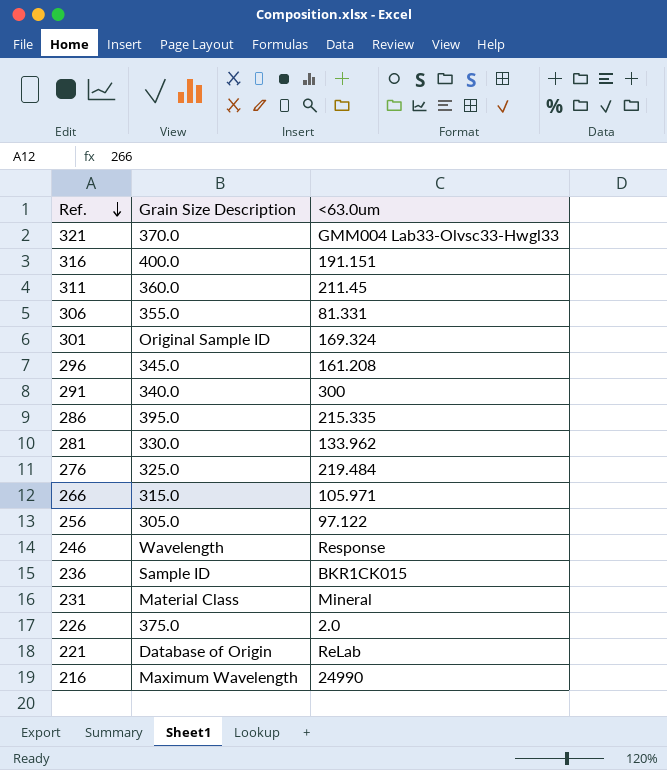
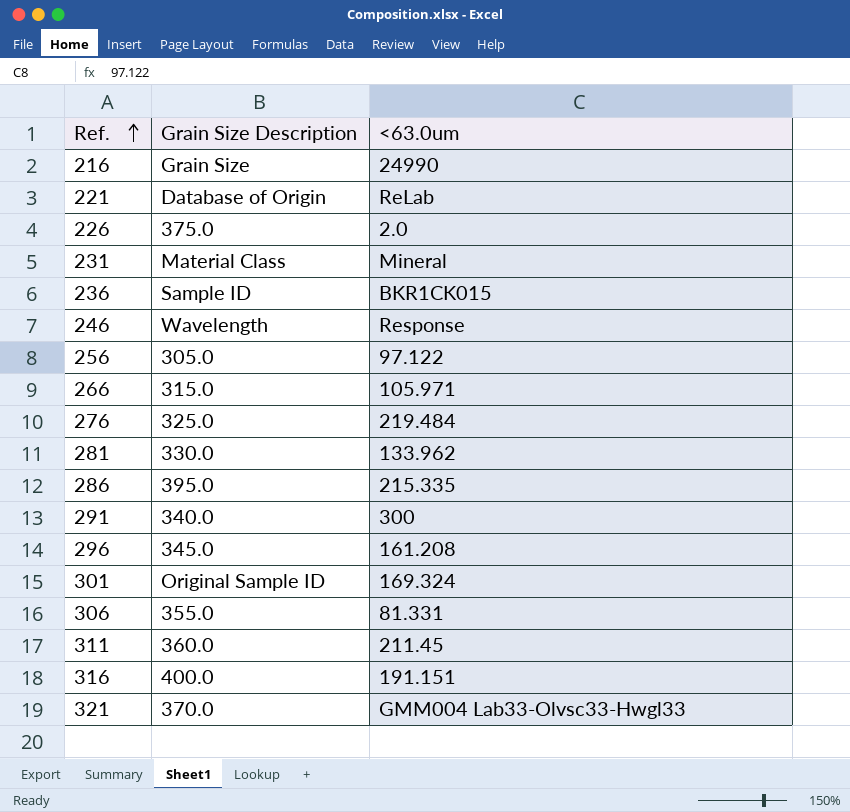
row order: Ref. descending -> Ref. ascending
216 | Grain Size Description: Maximum Wavelength -> Grain Size

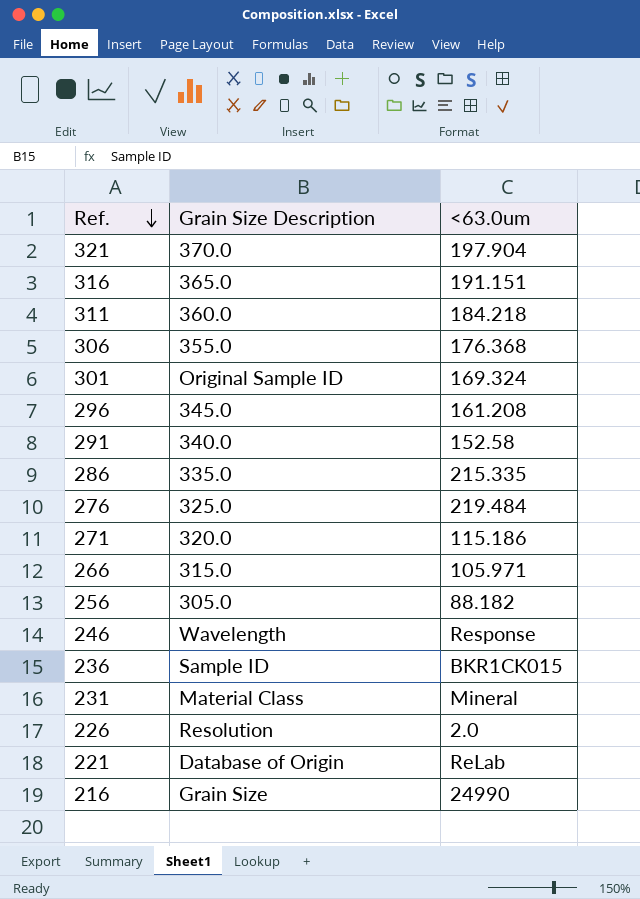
row order: Ref. ascending -> Ref. descending
row 281: 330.0 | 133.962 -> none
321 | <63.0um: GMM004 Lab33-Olvsc33-Hwgl33 -> 197.904
316 | Grain Size Description: 400.0 -> 365.0
311 | <63.0um: 211.45 -> 184.218
306 | <63.0um: 81.331 -> 176.368
291 | <63.0um: 300 -> 152.58
286 | Grain Size Description: 395.0 -> 335.0
row 271: none -> 320.0 | 115.186
256 | <63.0um: 97.122 -> 88.182
226 | Grain Size Description: 375.0 -> Resolution

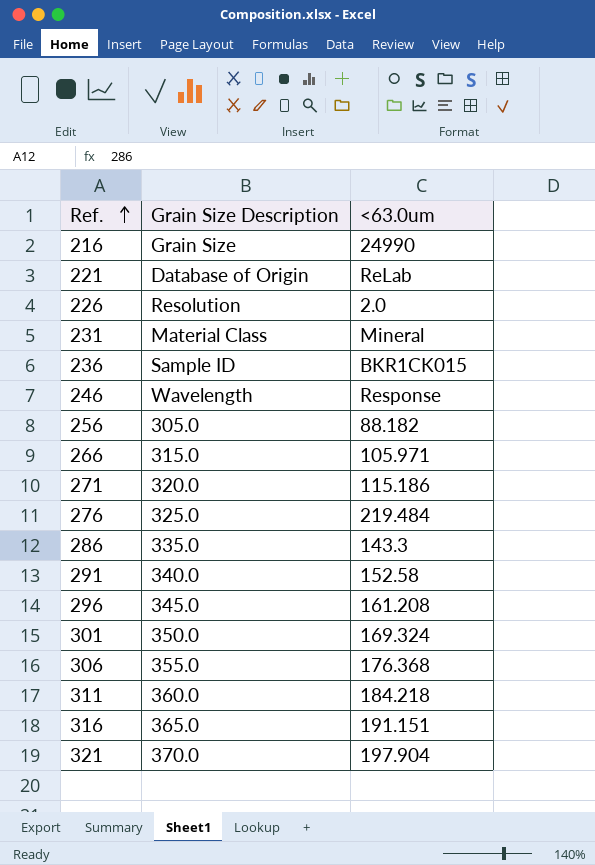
row order: Ref. descending -> Ref. ascending
286 | <63.0um: 215.335 -> 143.3
301 | Grain Size Description: Original Sample ID -> 350.0

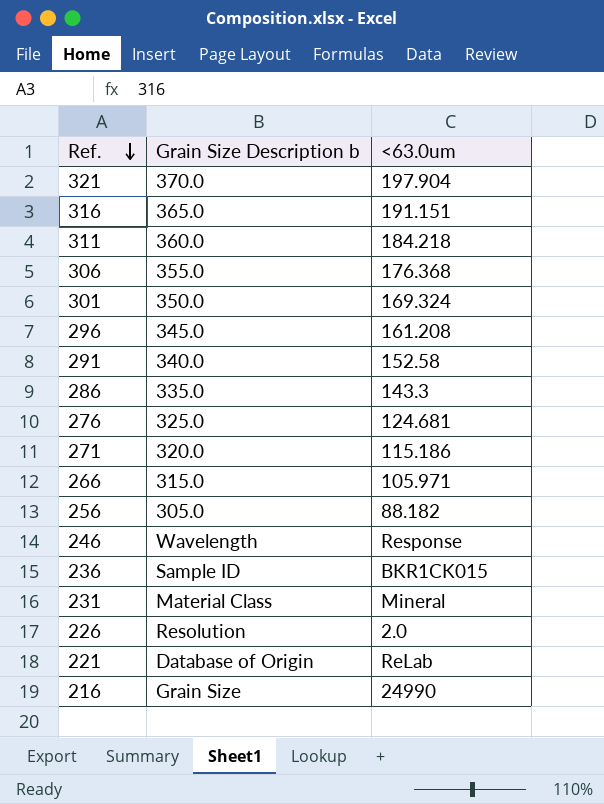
row order: Ref. ascending -> Ref. descending
column name: Grain Size Description -> Grain Size Description b
276 | <63.0um: 219.484 -> 124.681

